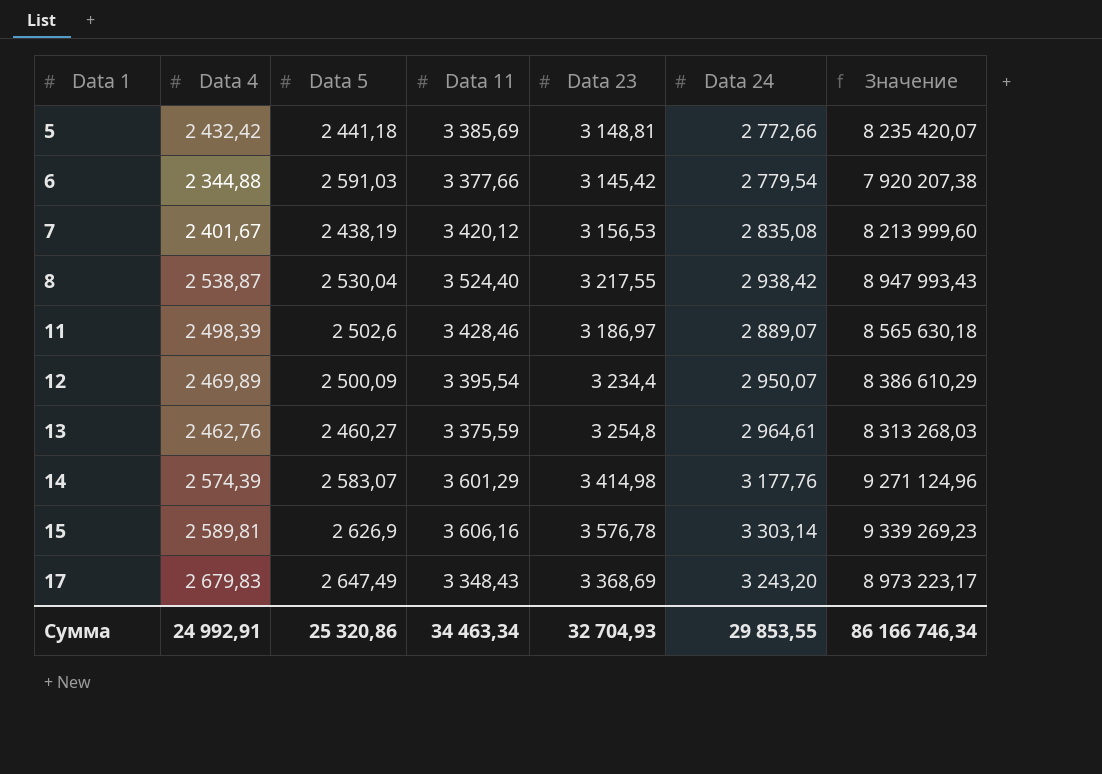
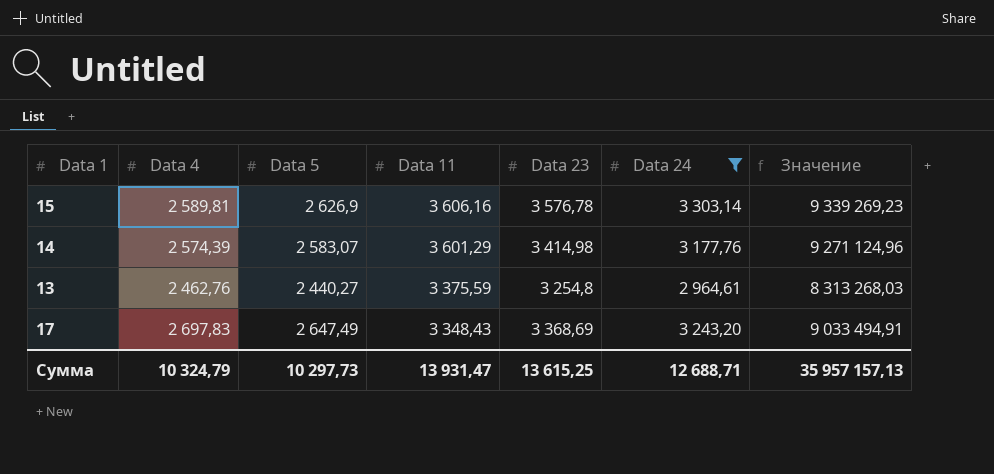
filter: none -> Data 24 >= 2 964,61
row order: Data 1 ascending -> Data 11 descending
13 | Data 5: 2 460,27 -> 2 440,27
17 | Data 4: 2 679,83 -> 2 697,83
17 | Значение: 8 973 223,17 -> 9 033 494,91
Сумма | Data 4: 24 992,91 -> 10 324,79
Сумма | Data 5: 25 320,86 -> 10 297,73
Сумма | Data 11: 34 463,34 -> 13 931,47
Сумма | Data 23: 32 704,93 -> 13 615,25
Сумма | Data 24: 29 853,55 -> 12 688,71
Сумма | Значение: 86 166 746,34 -> 35 957 157,13

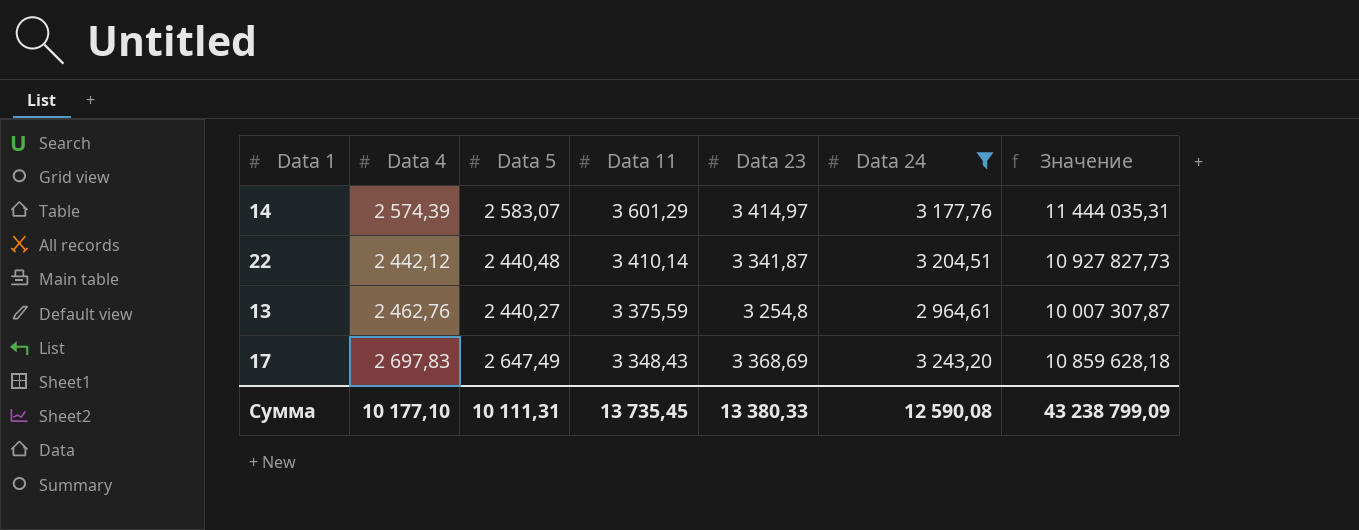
column Значение | formula: [Data 4] * [Data 11] -> [Data 11] * [Data 24]
row 15: 2 589,81 | 2 626,9 | 3 606,16 | 3 576,78 | 3 303,14 | 9 339 269,23 -> none
14 | Data 23: 3 414,98 -> 3 414,97
row 22: none -> 2 442,12 | 2 440,48 | 3 410,14 | 3 341,87 | 3 204,51 | 10 927 827,73
Сумма | Data 4: 10 324,79 -> 10 177,10
Сумма | Data 5: 10 297,73 -> 10 111,31
Сумма | Data 11: 13 931,47 -> 13 735,45
Сумма | Data 23: 13 615,25 -> 13 380,33
Сумма | Data 24: 12 688,71 -> 12 590,08
Сумма | Значение: 35 957 157,13 -> 43 238 799,09

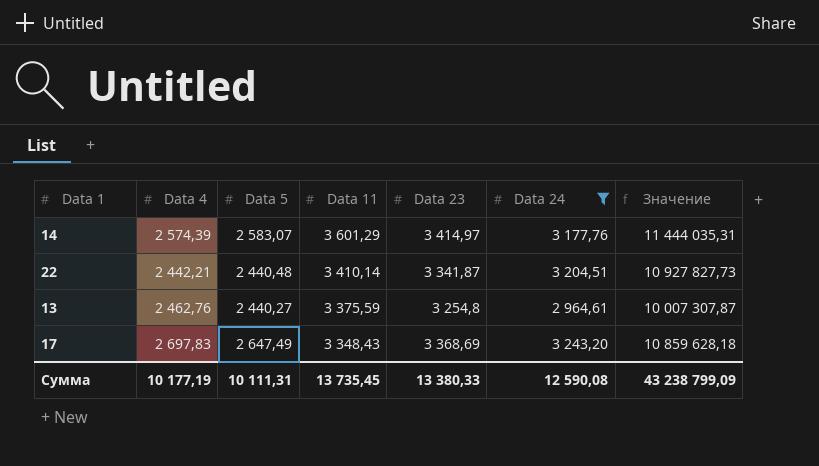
22 | Data 4: 2 442,12 -> 2 442,21
Сумма | Data 4: 10 177,10 -> 10 177,19

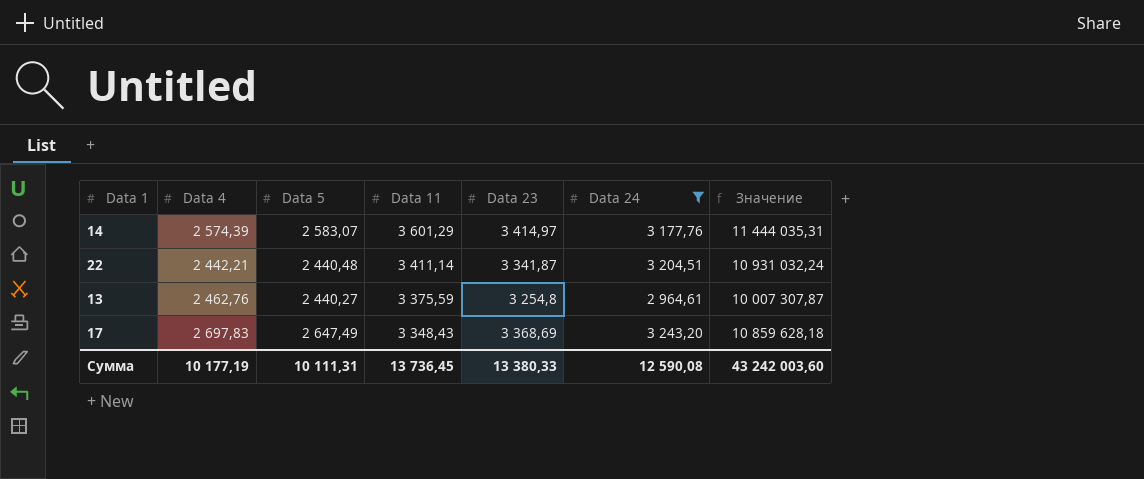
22 | Data 11: 3 410,14 -> 3 411,14
22 | Значение: 10 927 827,73 -> 10 931 032,24
Сумма | Data 11: 13 735,45 -> 13 736,45
Сумма | Значение: 43 238 799,09 -> 43 242 003,60

